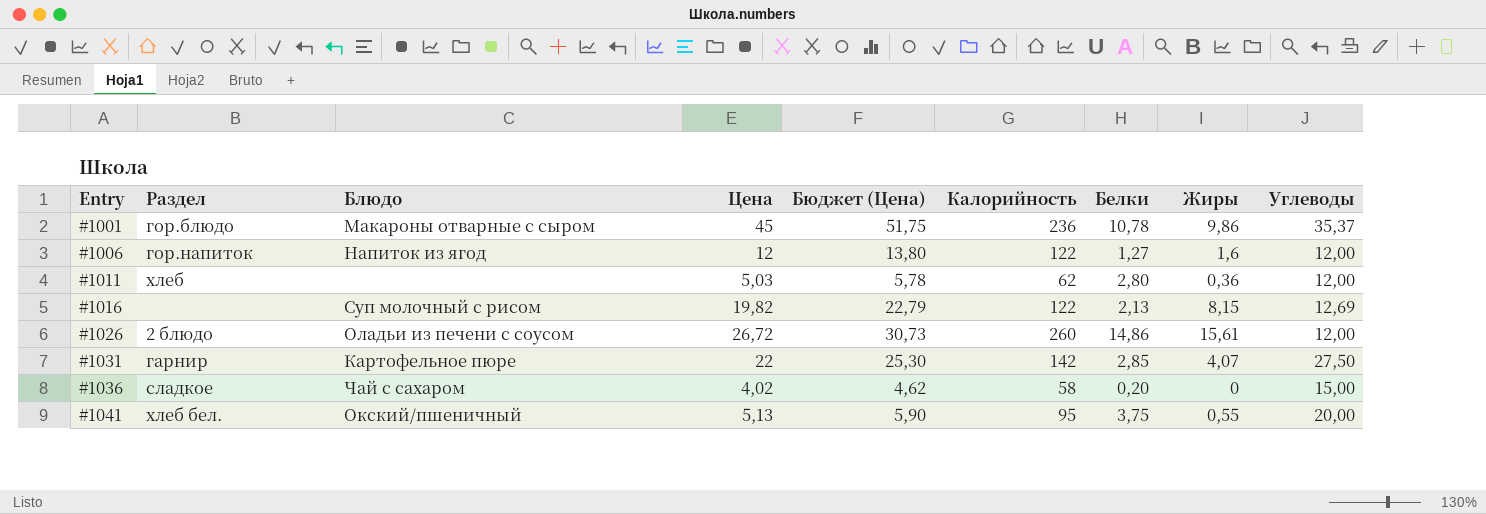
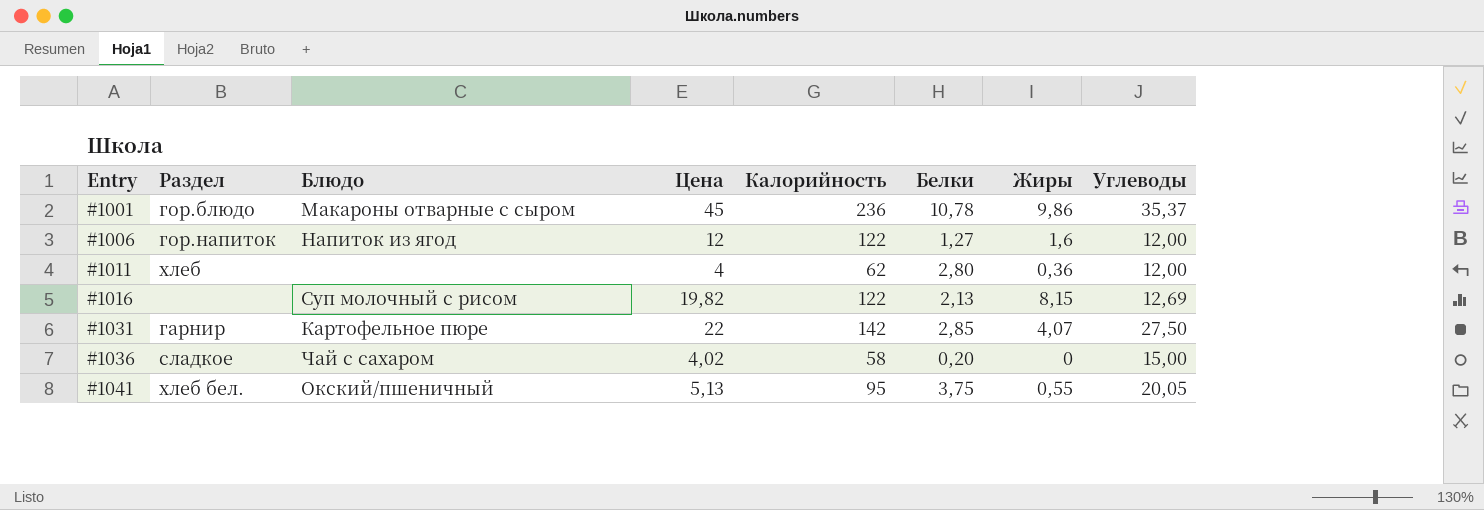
column Бюджет (Цена) | formula: [Цена] * 1,15 -> none
row #1026: 2 блюдо | Оладьи из печени с соусом | 26,72 | 30,73 | 260 | 14,86 | 15,61 | 12,00 -> none
#1011 | Цена: 5,03 -> 4
#1041 | Углеводы: 20,00 -> 20,05

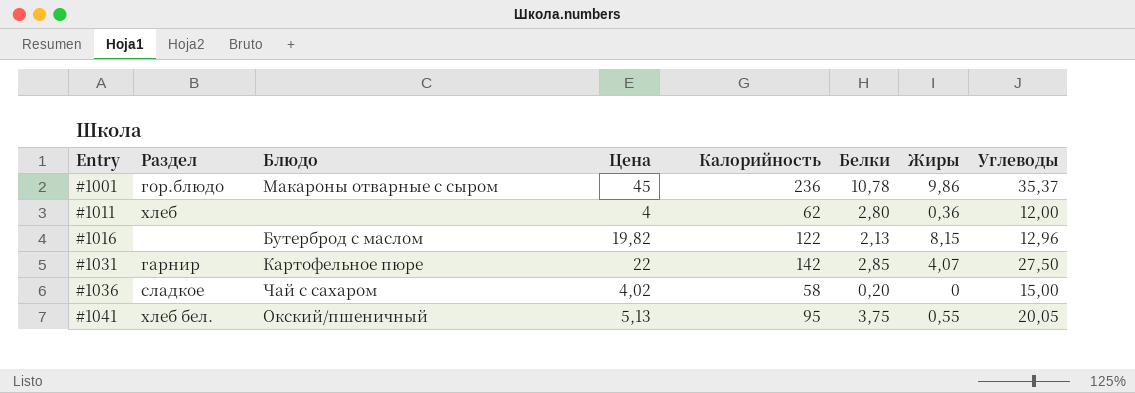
row #1006: гор.напиток | Напиток из ягод | 12 | 122 | 1,27 | 1,6 | 12,00 -> none
#1016 | Блюдо: Суп молочный с рисом -> Бутерброд с маслом
#1016 | Углеводы: 12,69 -> 12,96

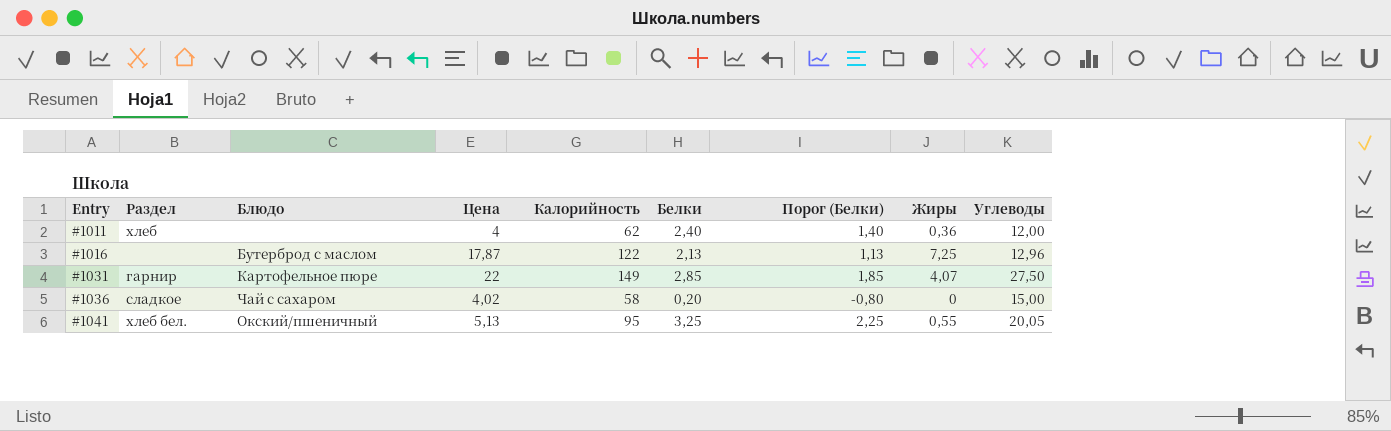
column Порог (Белки) | formula: none -> [Белки] - 1
row #1001: гор.блюдо | Макароны отварные с сыром | 45 | 236 | 10,78 | 9,86 | 35,37 -> none
#1011 | Белки: 2,80 -> 2,40
#1016 | Цена: 19,82 -> 17,87
#1016 | Жиры: 8,15 -> 7,25
#1031 | Калорийность: 142 -> 149
#1041 | Белки: 3,75 -> 3,25

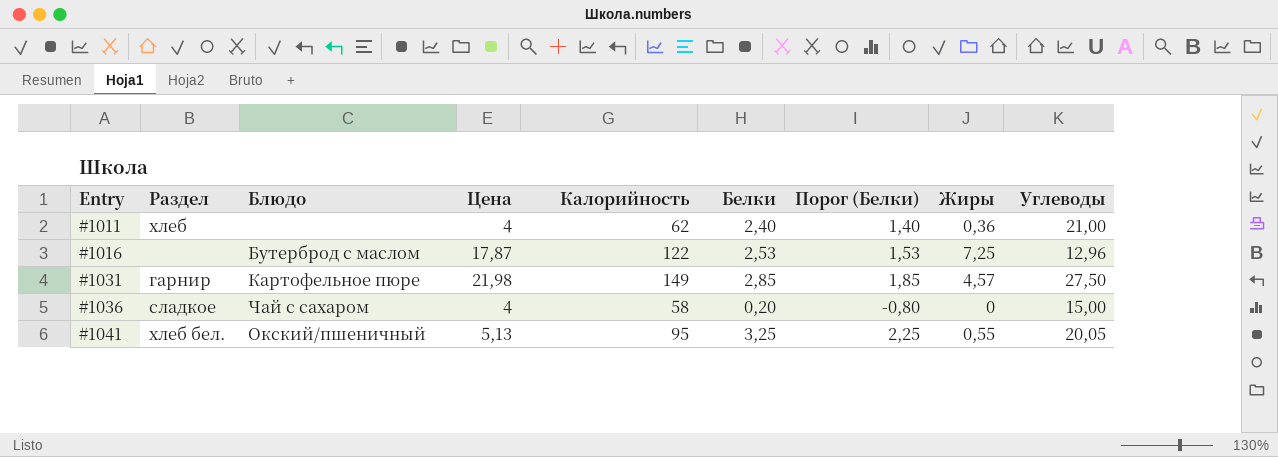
#1011 | Углеводы: 12,00 -> 21,00
#1016 | Белки: 2,13 -> 2,53
#1016 | Порог (Белки): 1,13 -> 1,53
#1031 | Цена: 22 -> 21,98
#1031 | Жиры: 4,07 -> 4,57
#1036 | Цена: 4,02 -> 4

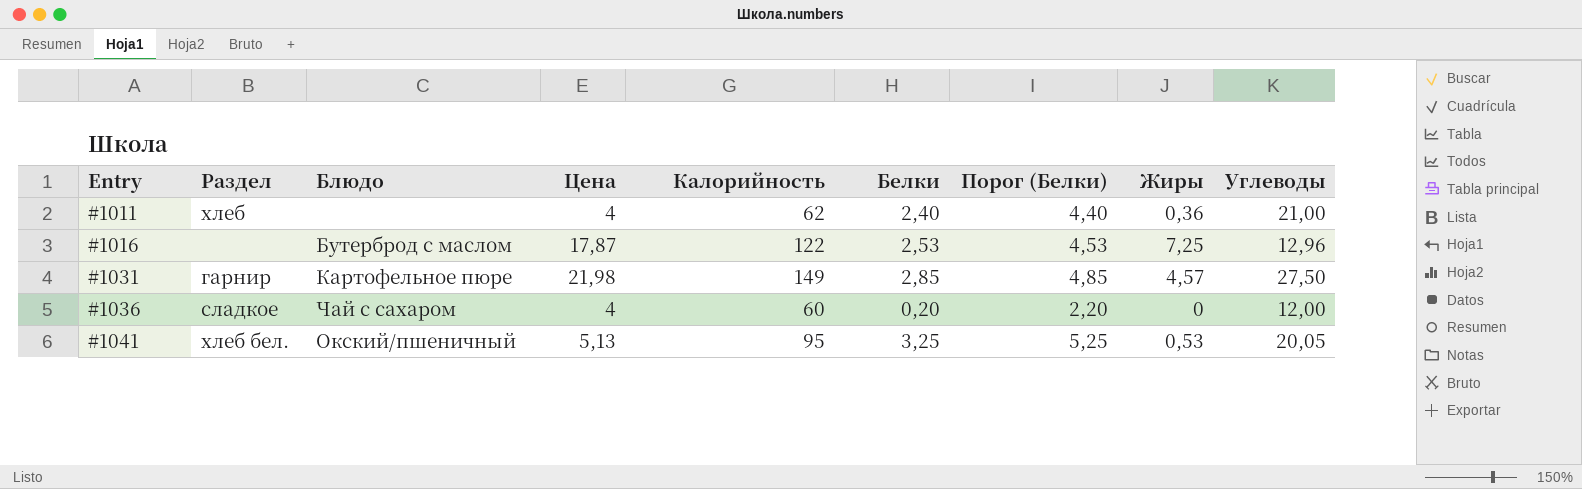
column Порог (Белки) | formula: [Белки] - 1 -> [Белки] + 2
#1036 | Калорийность: 58 -> 60
#1036 | Углеводы: 15,00 -> 12,00
#1041 | Жиры: 0,55 -> 0,53

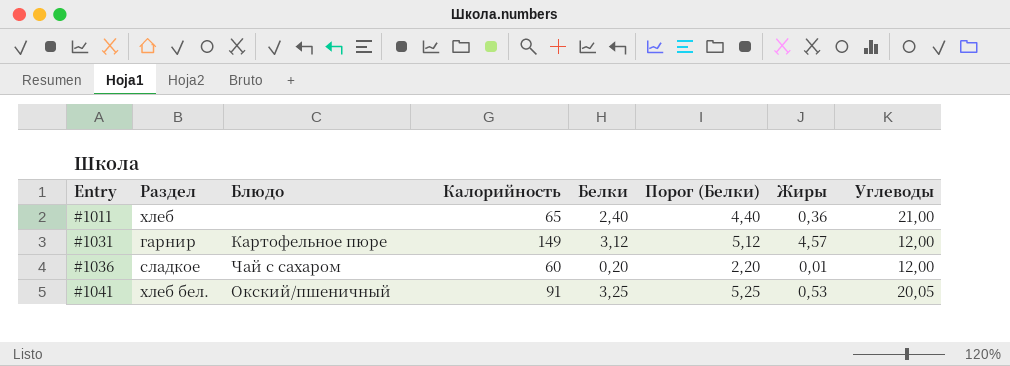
column Цена | position: 4 -> none
row #1016: none | Бутерброд с маслом | 17,87 | 122 | 2,53 | 4,53 | 7,25 | 12,96 -> none
#1011 | Калорийность: 62 -> 65
#1031 | Белки: 2,85 -> 3,12
#1031 | Порог (Белки): 4,85 -> 5,12
#1031 | Углеводы: 27,50 -> 12,00
#1036 | Жиры: 0 -> 0,01
#1041 | Калорийность: 95 -> 91

